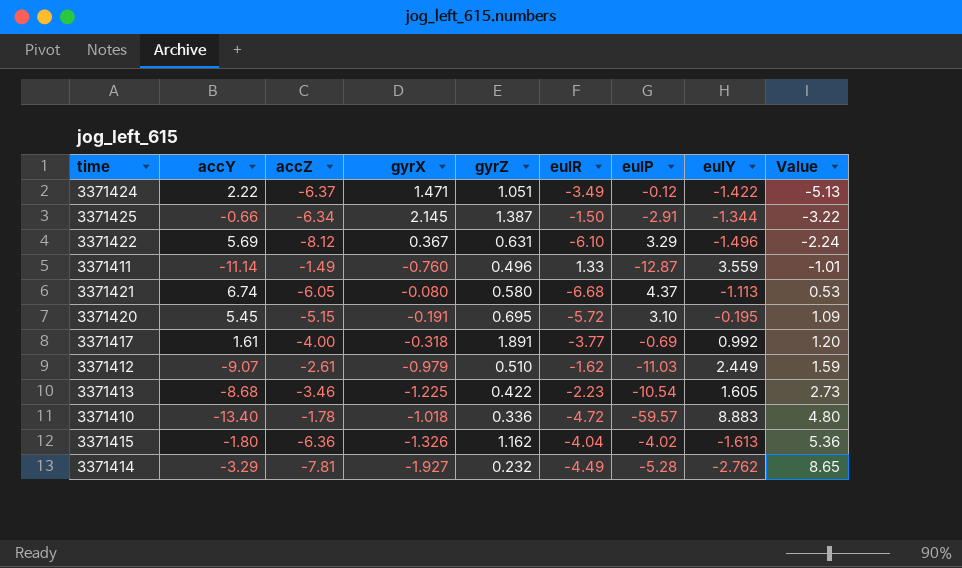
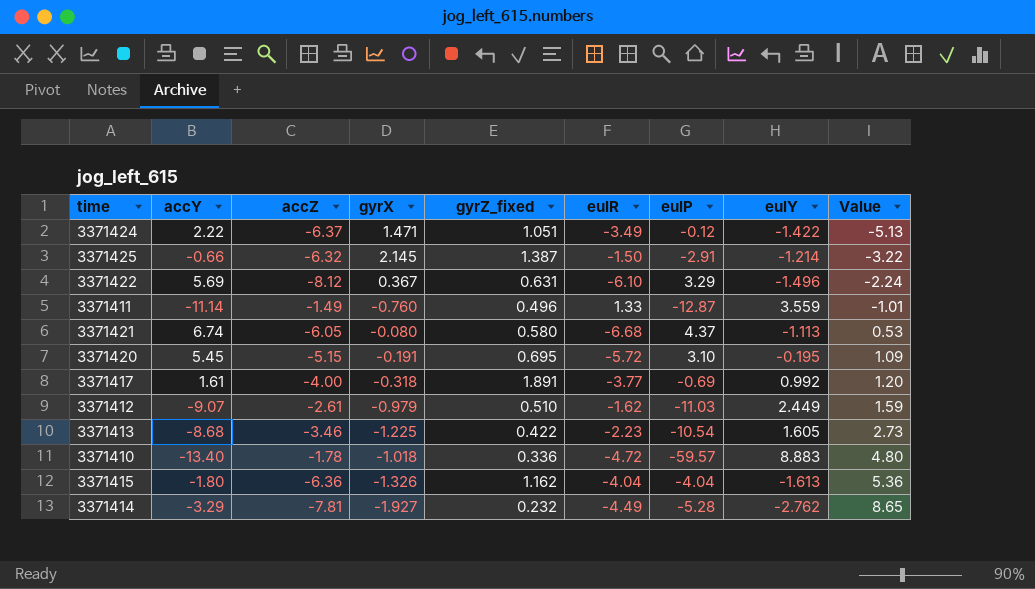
column name: gyrZ -> gyrZ_fixed
3371425 | accZ: -6.34 -> -6.32
3371425 | eulY: -1.344 -> -1.214
3371415 | eulP: -4.02 -> -4.04

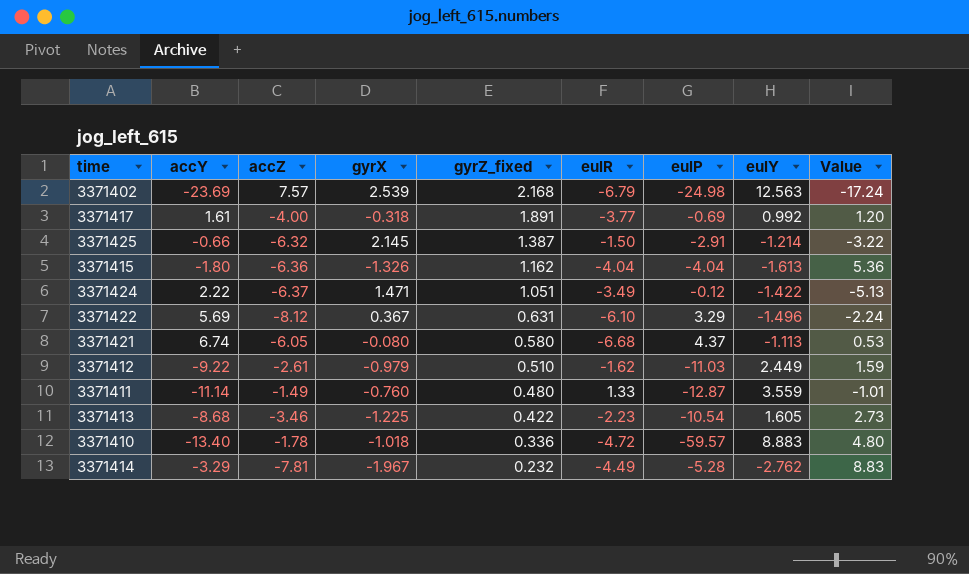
row order: Value ascending -> gyrZ_fixed descending
row 3371420: 5.45 | -5.15 | -0.191 | 0.695 | -5.72 | 3.10 | -0.195 | 1.09 -> none
row 3371402: none -> -23.69 | 7.57 | 2.539 | 2.168 | -6.79 | -24.98 | 12.563 | -17.24
3371412 | accY: -9.07 -> -9.22
3371411 | gyrZ_fixed: 0.496 -> 0.480
3371414 | gyrX: -1.927 -> -1.967
3371414 | Value: 8.65 -> 8.83

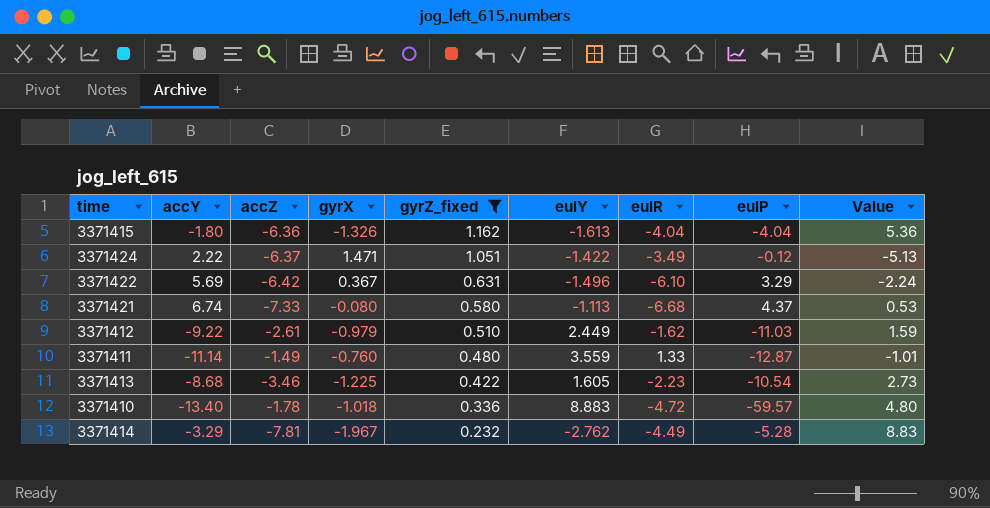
filter: none -> gyrZ_fixed <= 1.162
column eulY | position: 8 -> 6
3371422 | accZ: -8.12 -> -6.42
3371421 | accZ: -6.05 -> -7.33

